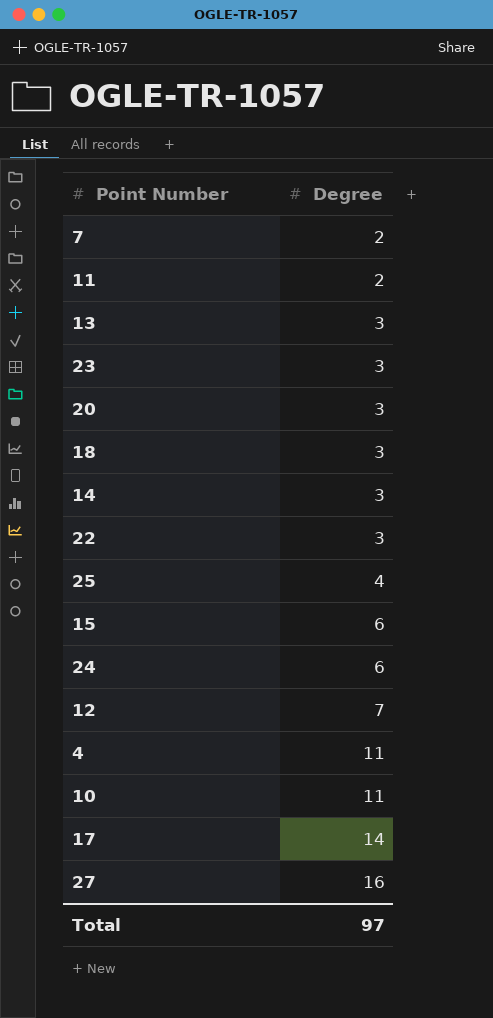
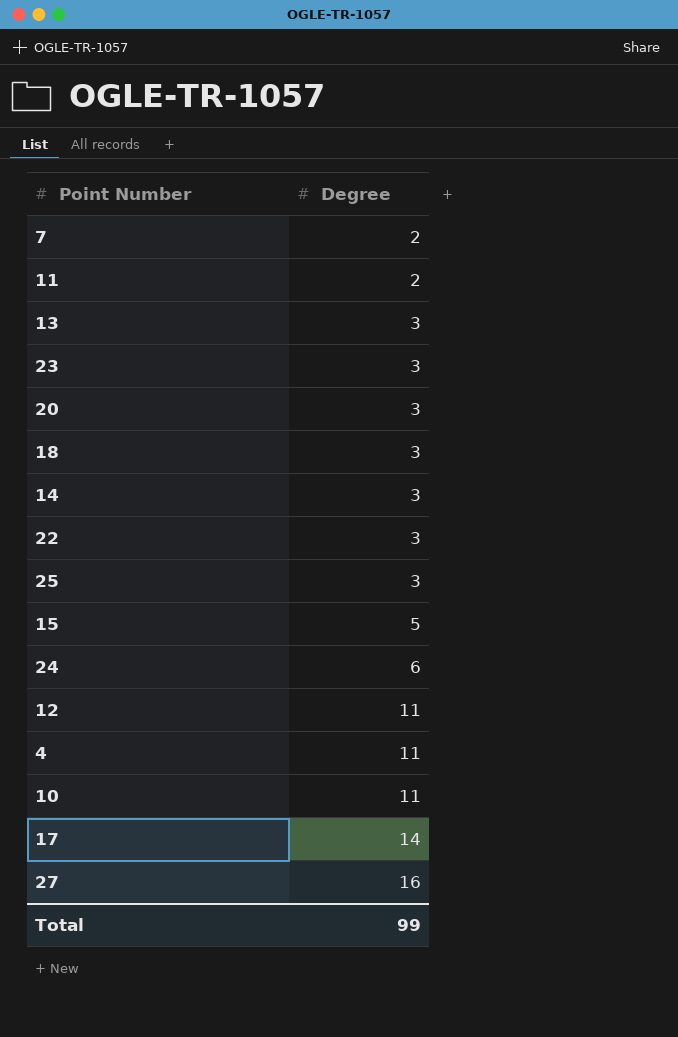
25 | Degree: 4 -> 3
15 | Degree: 6 -> 5
12 | Degree: 7 -> 11
Total | Degree: 97 -> 99

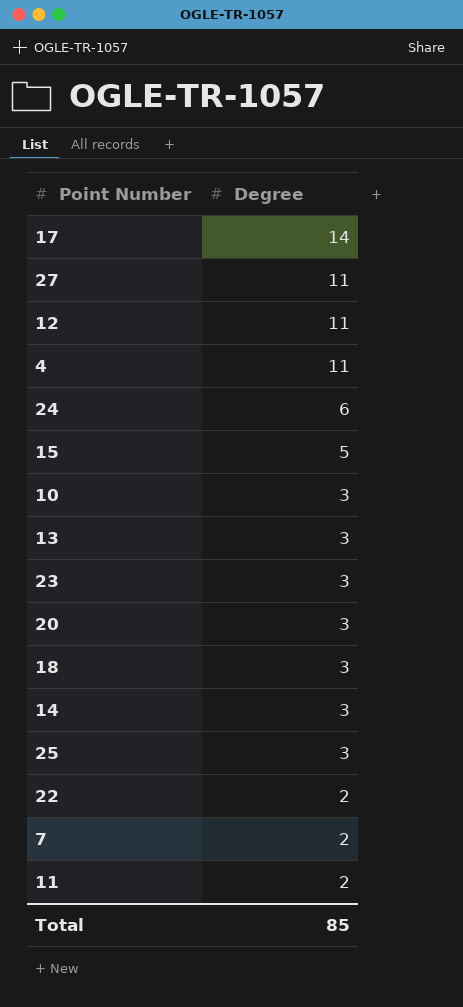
row order: Degree ascending -> Degree descending
27 | Degree: 16 -> 11
10 | Degree: 11 -> 3
22 | Degree: 3 -> 2
Total | Degree: 99 -> 85

